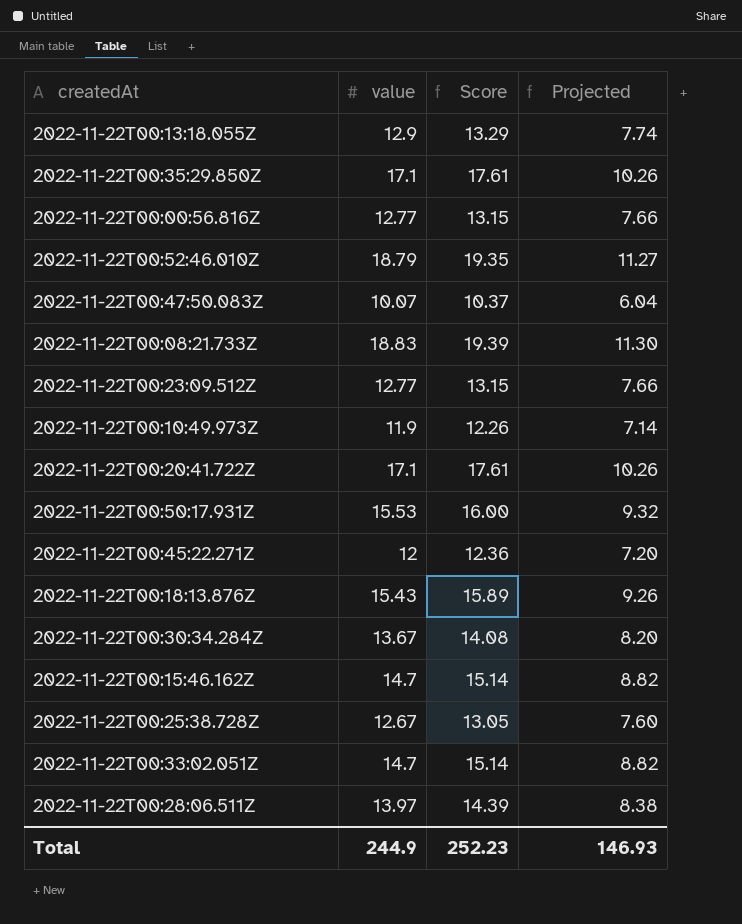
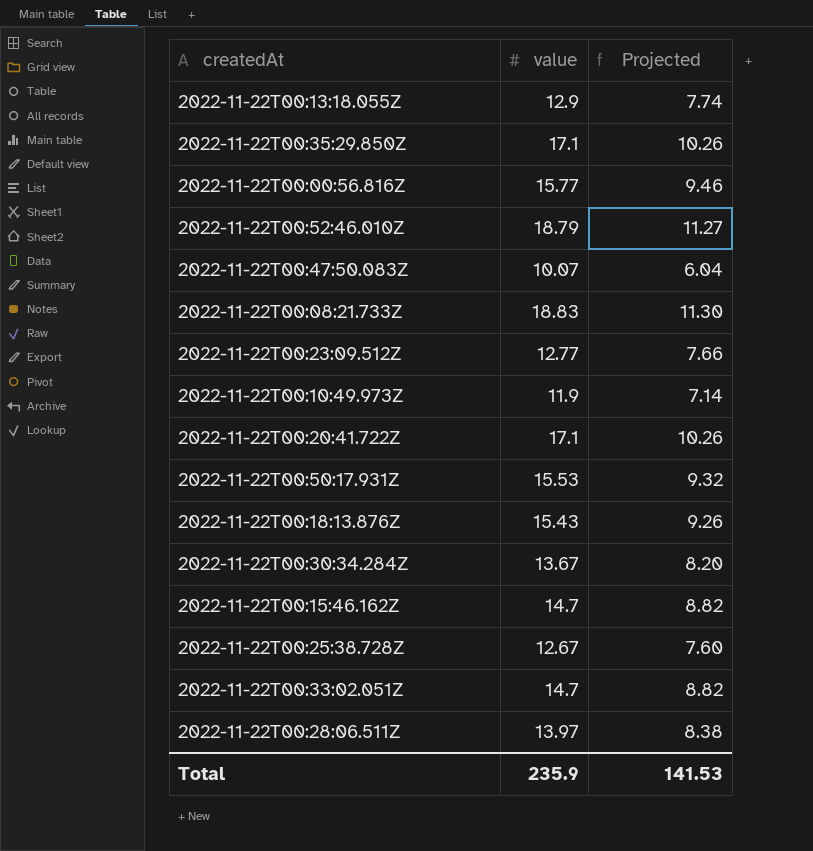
column Score | formula: [value] * 1.03 -> none
row 2022-11-22T00:45:22.271Z: 12 | 12.36 | 7.20 -> none
2022-11-22T00:00:56.816Z | value: 12.77 -> 15.77
2022-11-22T00:00:56.816Z | Projected: 7.66 -> 9.46
Total | value: 244.9 -> 235.9
Total | Projected: 146.93 -> 141.53

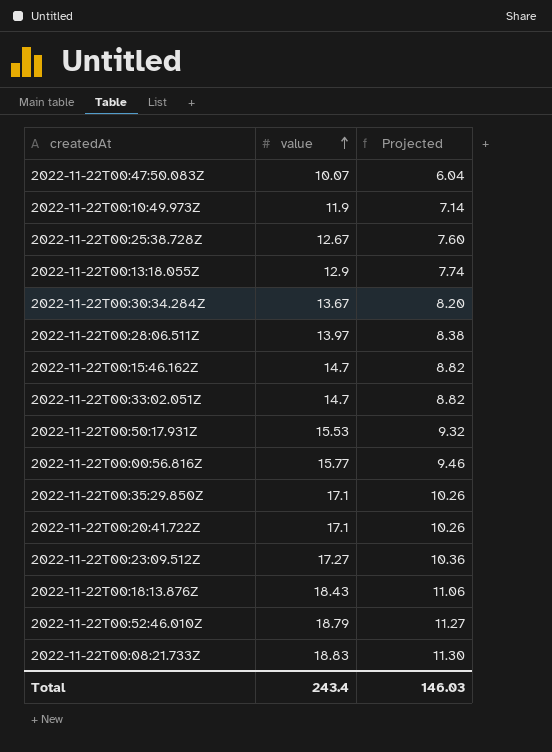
row order: none -> value ascending
2022-11-22T00:23:09.512Z | value: 12.77 -> 17.27
2022-11-22T00:23:09.512Z | Projected: 7.66 -> 10.36
2022-11-22T00:18:13.876Z | value: 15.43 -> 18.43
2022-11-22T00:18:13.876Z | Projected: 9.26 -> 11.06
Total | value: 235.9 -> 243.4
Total | Projected: 141.53 -> 146.03

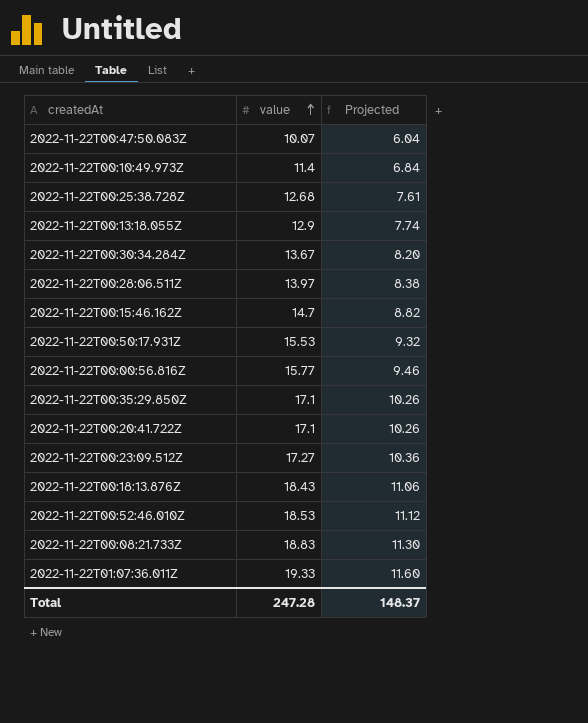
row 2022-11-22T00:33:02.051Z: 14.7 | 8.82 -> none
2022-11-22T00:10:49.973Z | value: 11.9 -> 11.4
2022-11-22T00:10:49.973Z | Projected: 7.14 -> 6.84
2022-11-22T00:25:38.728Z | value: 12.67 -> 12.68
2022-11-22T00:25:38.728Z | Projected: 7.60 -> 7.61
2022-11-22T00:52:46.010Z | value: 18.79 -> 18.53
2022-11-22T00:52:46.010Z | Projected: 11.27 -> 11.12
row 2022-11-22T01:07:36.011Z: none -> 19.33 | 11.60
Total | value: 243.4 -> 247.28
Total | Projected: 146.03 -> 148.37

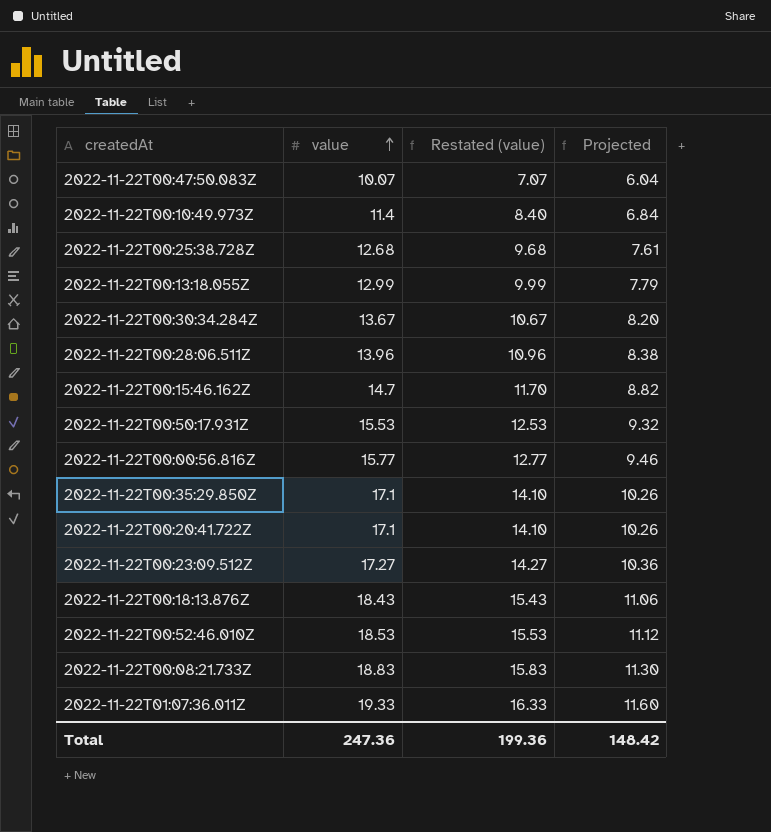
column Restated (value) | formula: none -> [value] - 3
2022-11-22T00:13:18.055Z | value: 12.9 -> 12.99
2022-11-22T00:13:18.055Z | Projected: 7.74 -> 7.79
2022-11-22T00:28:06.511Z | value: 13.97 -> 13.96
Total | value: 247.28 -> 247.36
Total | Projected: 148.37 -> 148.42

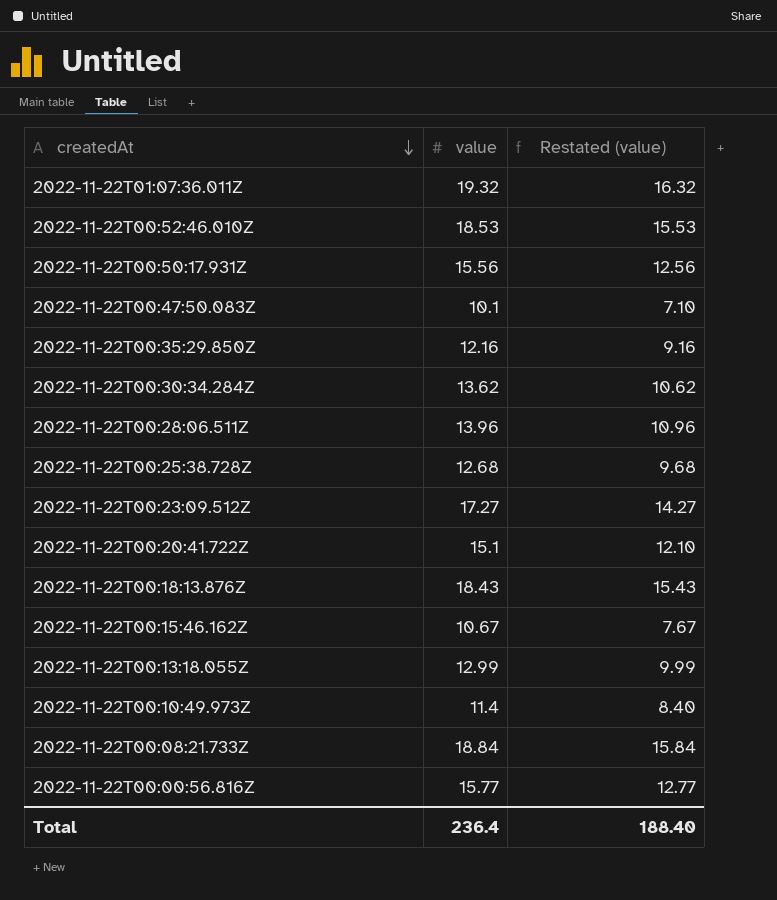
row order: value ascending -> createdAt descending
column Projected | formula: [value] * 0.6 -> none
2022-11-22T01:07:36.011Z | value: 19.33 -> 19.32
2022-11-22T01:07:36.011Z | Restated (value): 16.33 -> 16.32
2022-11-22T00:50:17.931Z | value: 15.53 -> 15.56
2022-11-22T00:50:17.931Z | Restated (value): 12.53 -> 12.56
2022-11-22T00:47:50.083Z | value: 10.07 -> 10.1
2022-11-22T00:47:50.083Z | Restated (value): 7.07 -> 7.10
2022-11-22T00:35:29.850Z | value: 17.1 -> 12.16
2022-11-22T00:35:29.850Z | Restated (value): 14.10 -> 9.16
2022-11-22T00:30:34.284Z | value: 13.67 -> 13.62
2022-11-22T00:30:34.284Z | Restated (value): 10.67 -> 10.62
2022-11-22T00:20:41.722Z | value: 17.1 -> 15.1
2022-11-22T00:20:41.722Z | Restated (value): 14.10 -> 12.10
2022-11-22T00:15:46.162Z | value: 14.7 -> 10.67
2022-11-22T00:15:46.162Z | Restated (value): 11.70 -> 7.67
2022-11-22T00:08:21.733Z | value: 18.83 -> 18.84
2022-11-22T00:08:21.733Z | Restated (value): 15.83 -> 15.84
Total | value: 247.36 -> 236.4
Total | Restated (value): 199.36 -> 188.40

